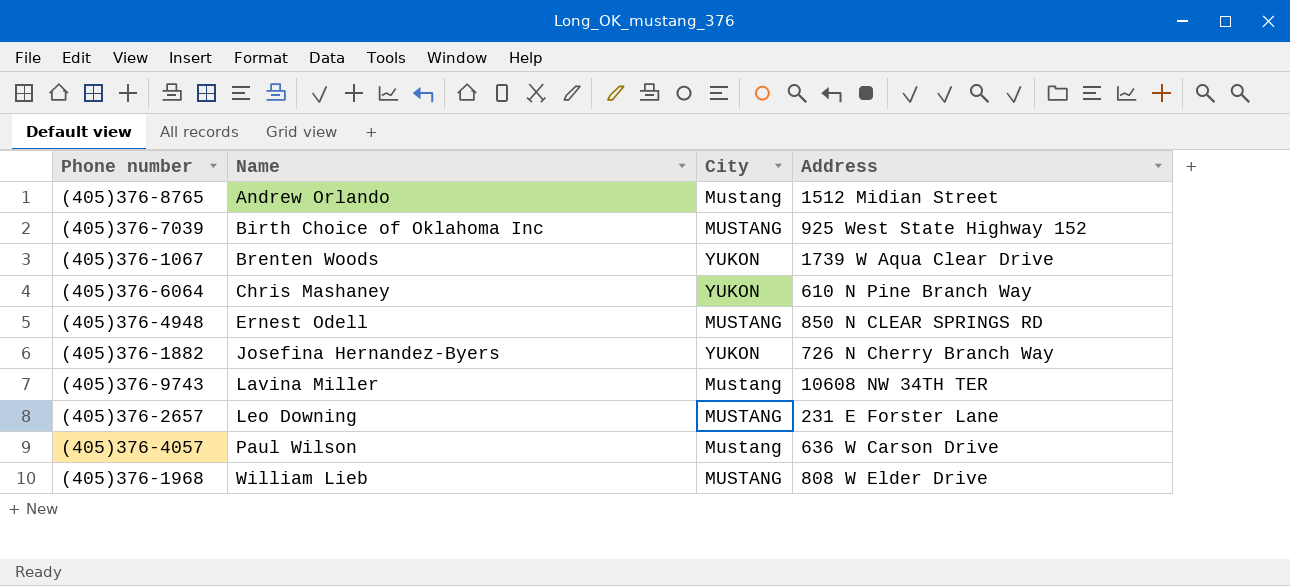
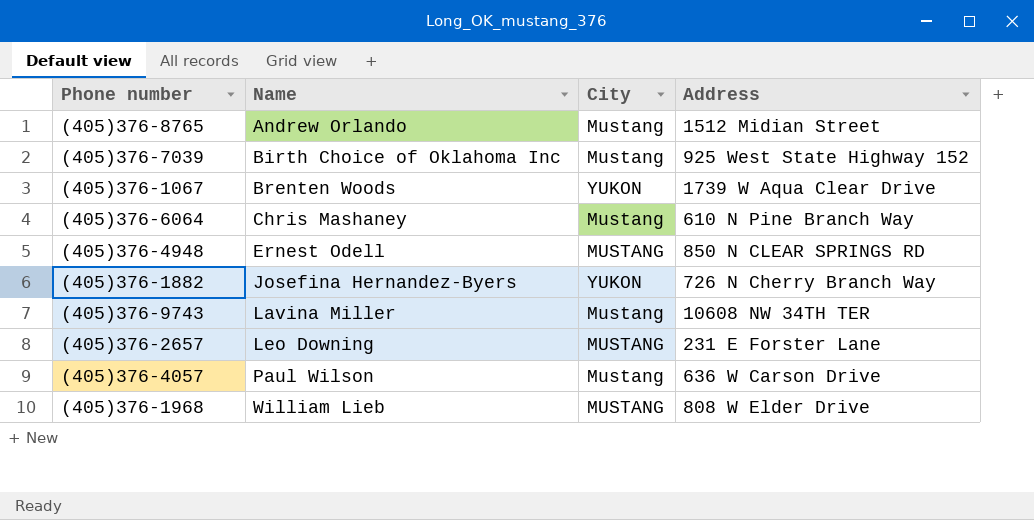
(405)376-7039 | City: MUSTANG -> Mustang
(405)376-6064 | City: YUKON -> Mustang

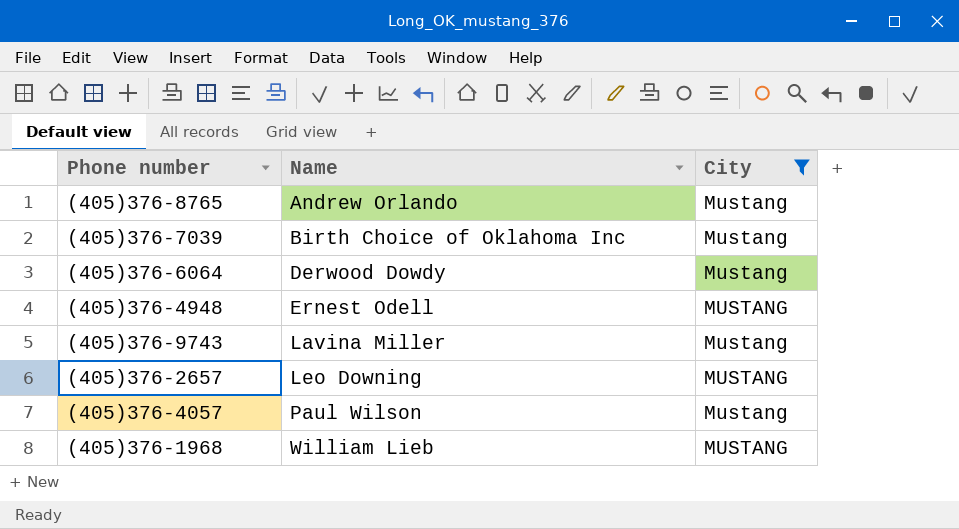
filter: none -> City != YUKON
column Address | position: 4 -> none
(405)376-6064 | Name: Chris Mashaney -> Derwood Dowdy

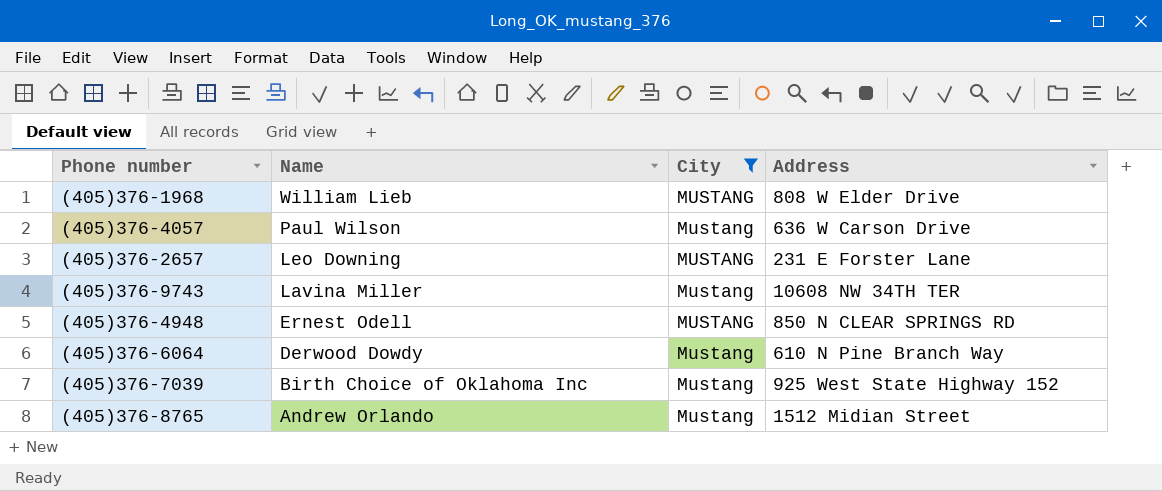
row order: Name ascending -> Name descending
column Address | position: none -> 4

